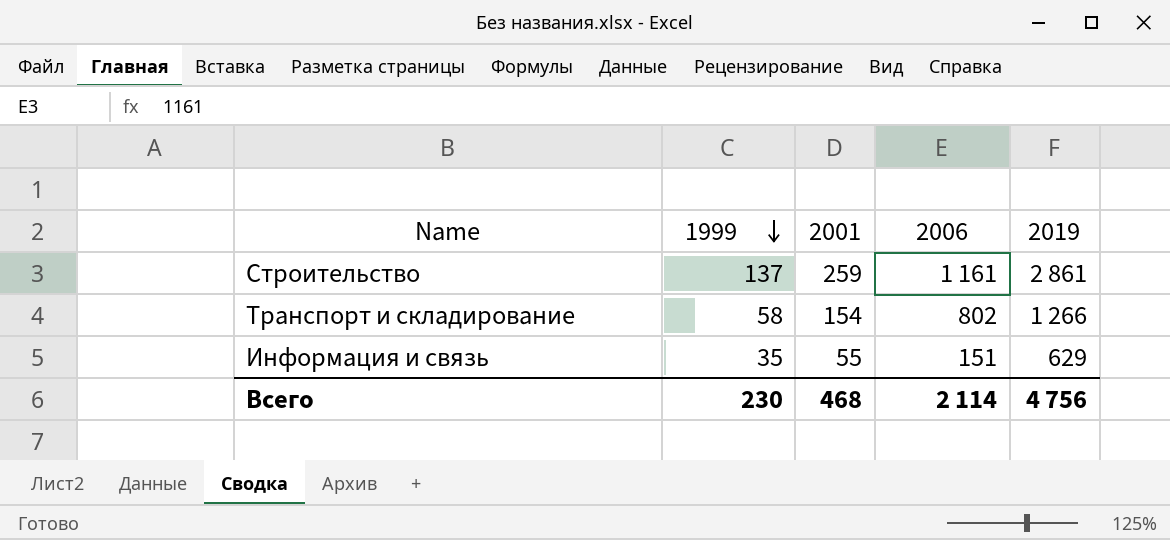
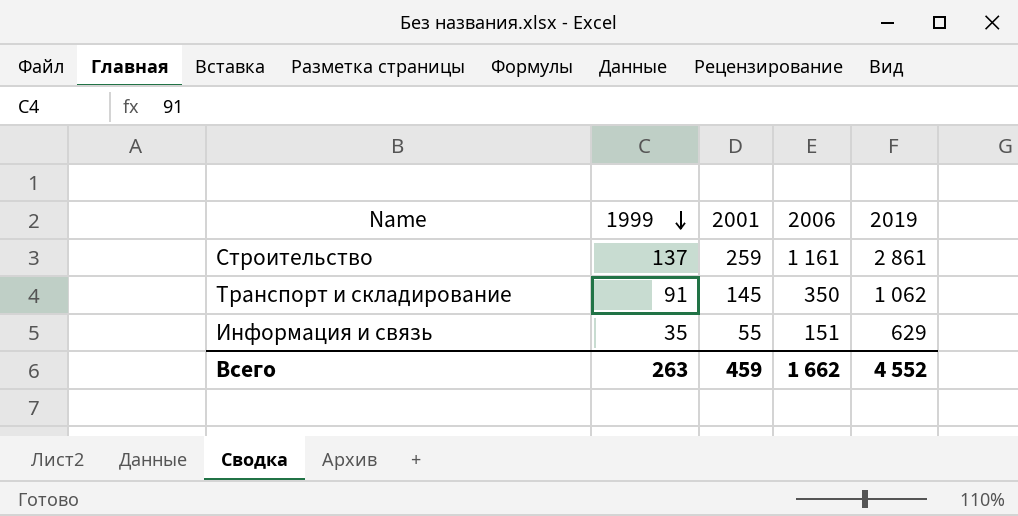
Транспорт и складирование | 1999: 58 -> 91
Транспорт и складирование | 2001: 154 -> 145
Транспорт и складирование | 2006: 802 -> 350
Транспорт и складирование | 2019: 1 266 -> 1 062
Всего | 1999: 230 -> 263
Всего | 2001: 468 -> 459
Всего | 2006: 2 114 -> 1 662
Всего | 2019: 4 756 -> 4 552

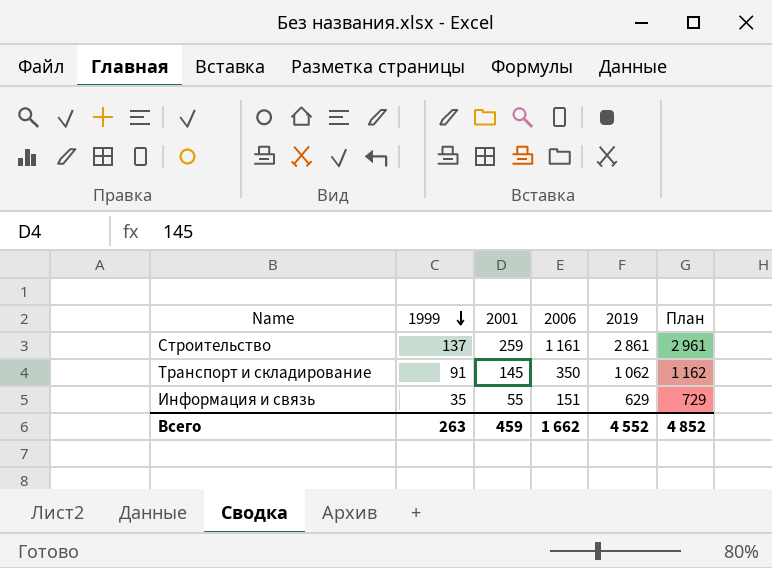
column План | formula: none -> [2019] + 100

